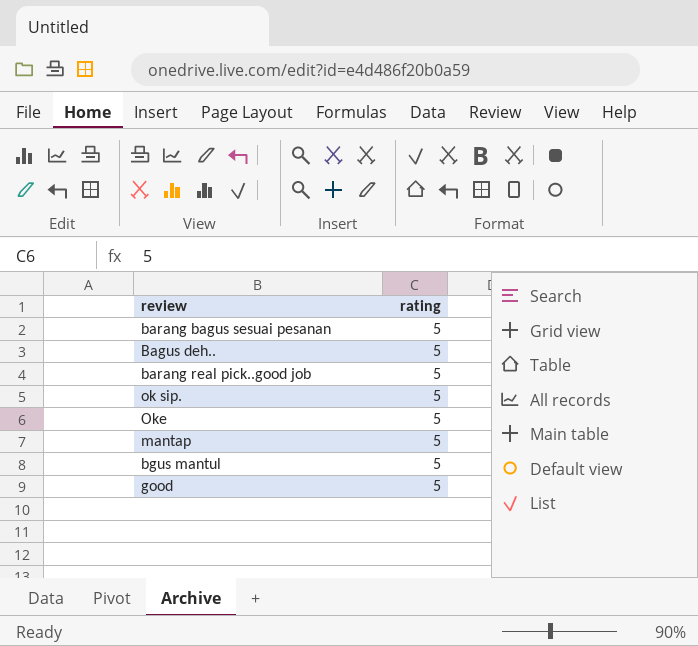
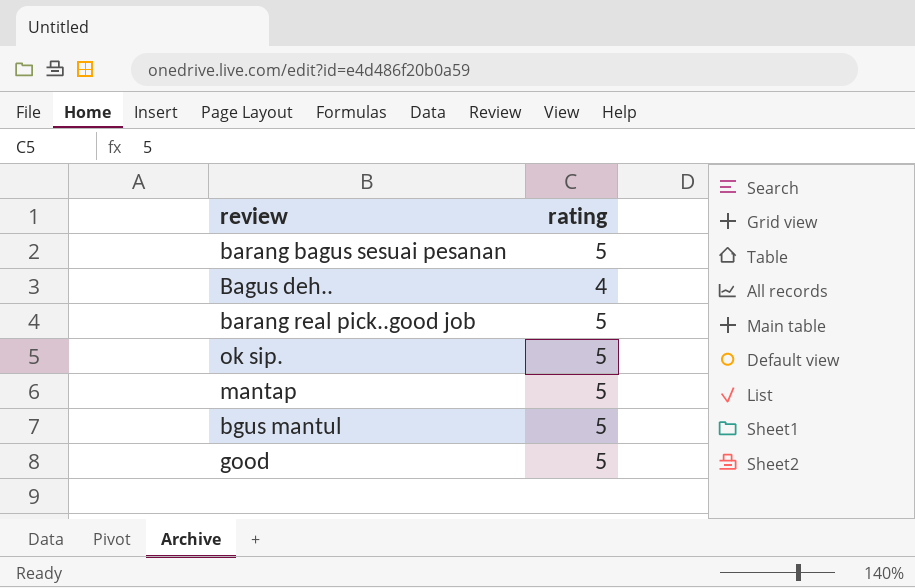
row Oke: 5 -> none
Bagus deh.. | rating: 5 -> 4

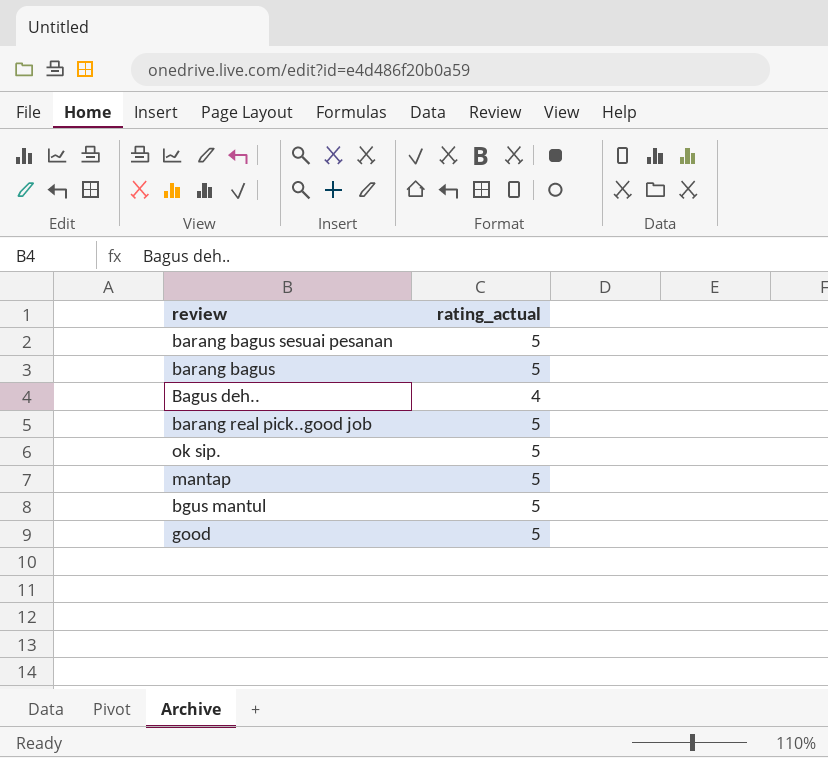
column name: rating -> rating_actual
row barang bagus: none -> 5

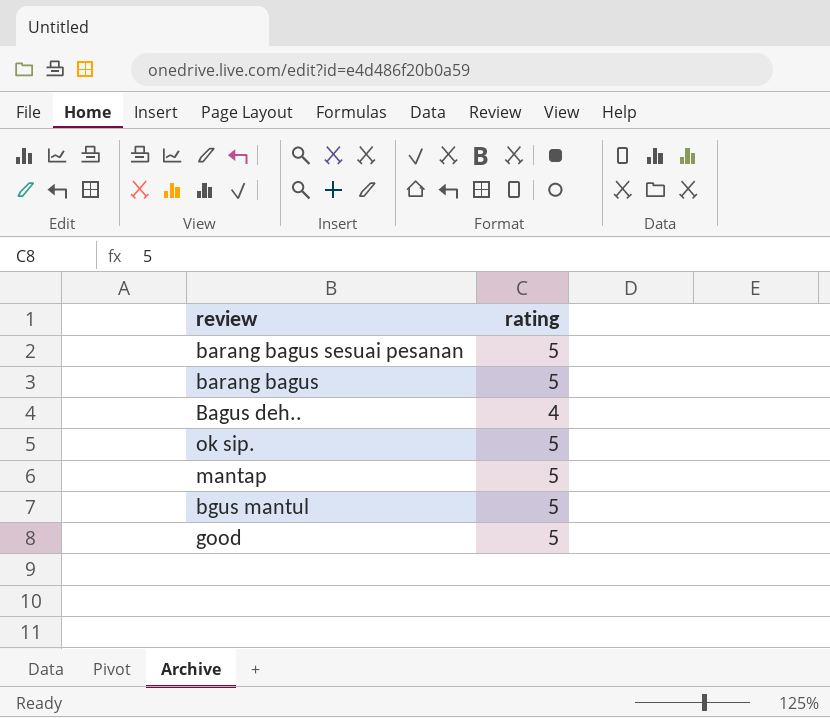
column name: rating_actual -> rating
row barang real pick..good job: 5 -> none

